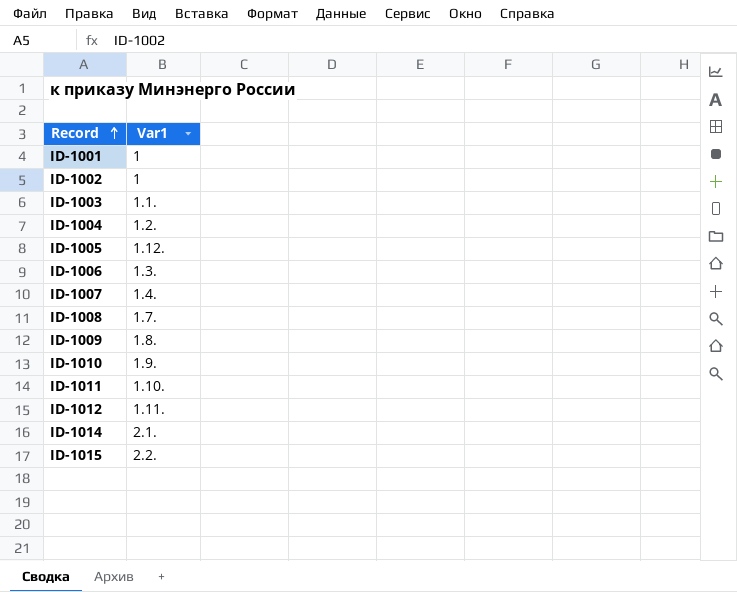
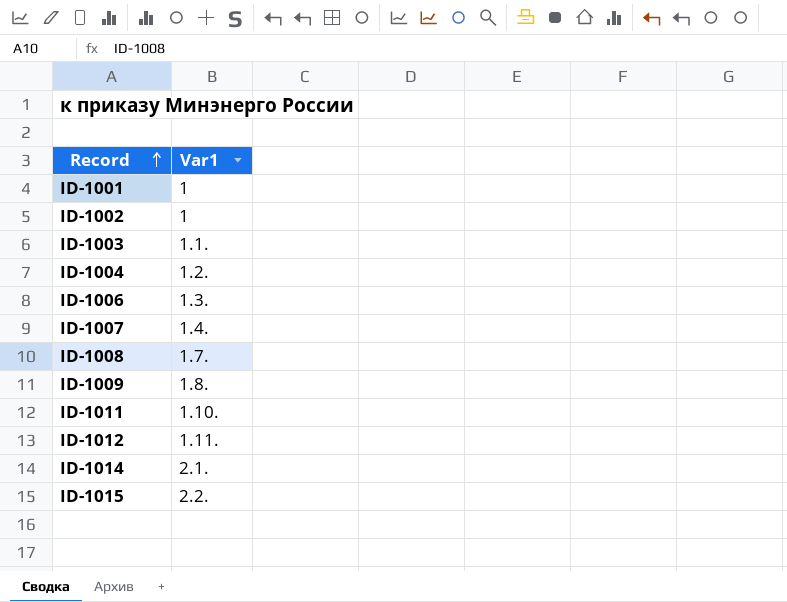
row ID-1005: 1.12. -> none
row ID-1010: 1.9. -> none

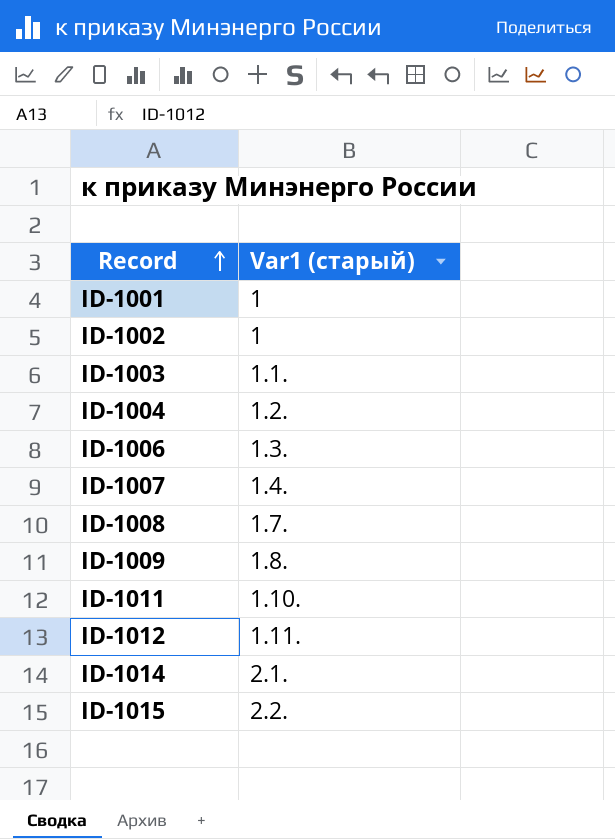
column name: Var1 -> Var1 (старый)

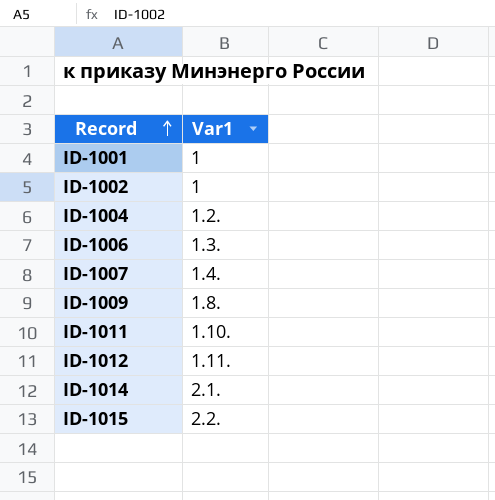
column name: Var1 (старый) -> Var1
row ID-1003: 1.1. -> none
row ID-1008: 1.7. -> none

